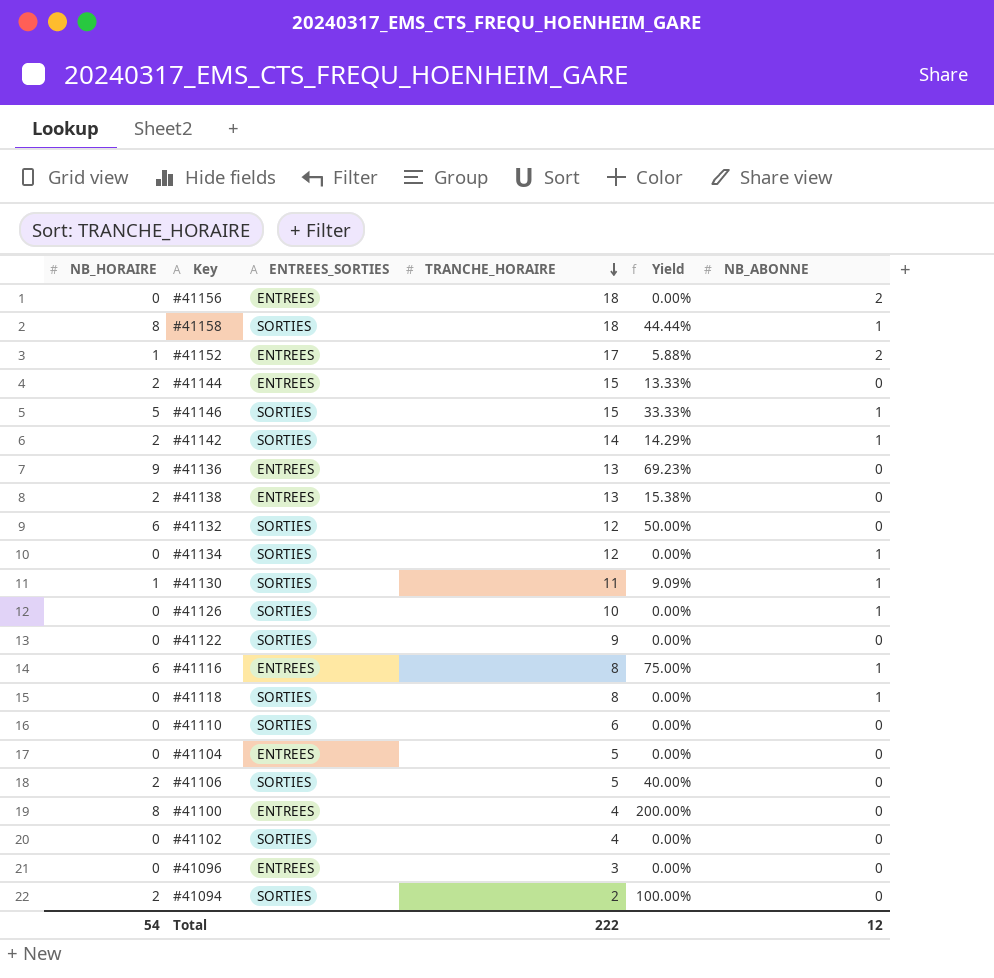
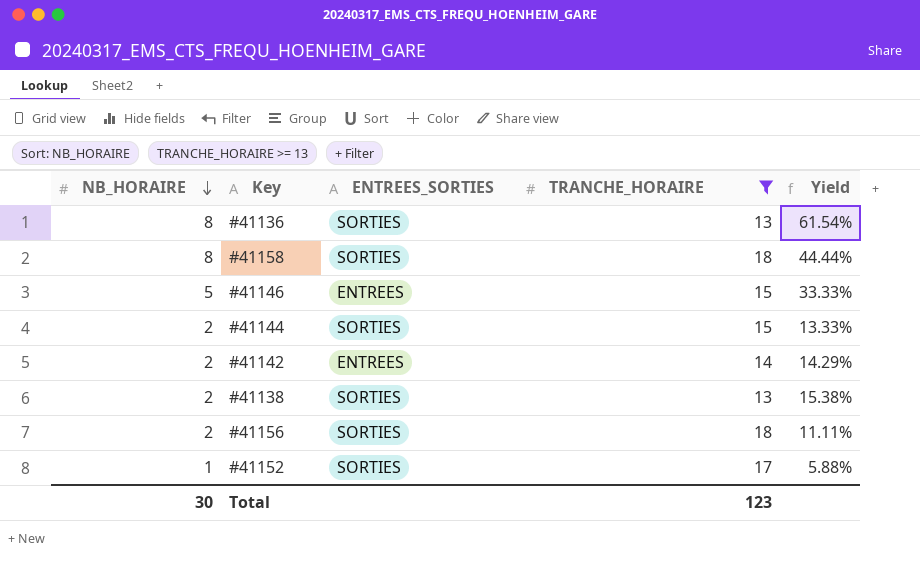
filter: none -> TRANCHE_HORAIRE >= 13
row order: TRANCHE_HORAIRE descending -> NB_HORAIRE descending
column NB_ABONNE | position: 6 -> none
#41136 | NB_HORAIRE: 9 -> 8
#41136 | ENTREES_SORTIES: ENTREES -> SORTIES
#41136 | Yield: 69.23% -> 61.54%
#41146 | ENTREES_SORTIES: SORTIES -> ENTREES
#41144 | ENTREES_SORTIES: ENTREES -> SORTIES
#41142 | ENTREES_SORTIES: SORTIES -> ENTREES
#41138 | ENTREES_SORTIES: ENTREES -> SORTIES
#41156 | NB_HORAIRE: 0 -> 2
#41156 | ENTREES_SORTIES: ENTREES -> SORTIES
#41156 | Yield: 0.00% -> 11.11%
#41152 | ENTREES_SORTIES: ENTREES -> SORTIES
Total | NB_HORAIRE: 54 -> 30
Total | TRANCHE_HORAIRE: 222 -> 123

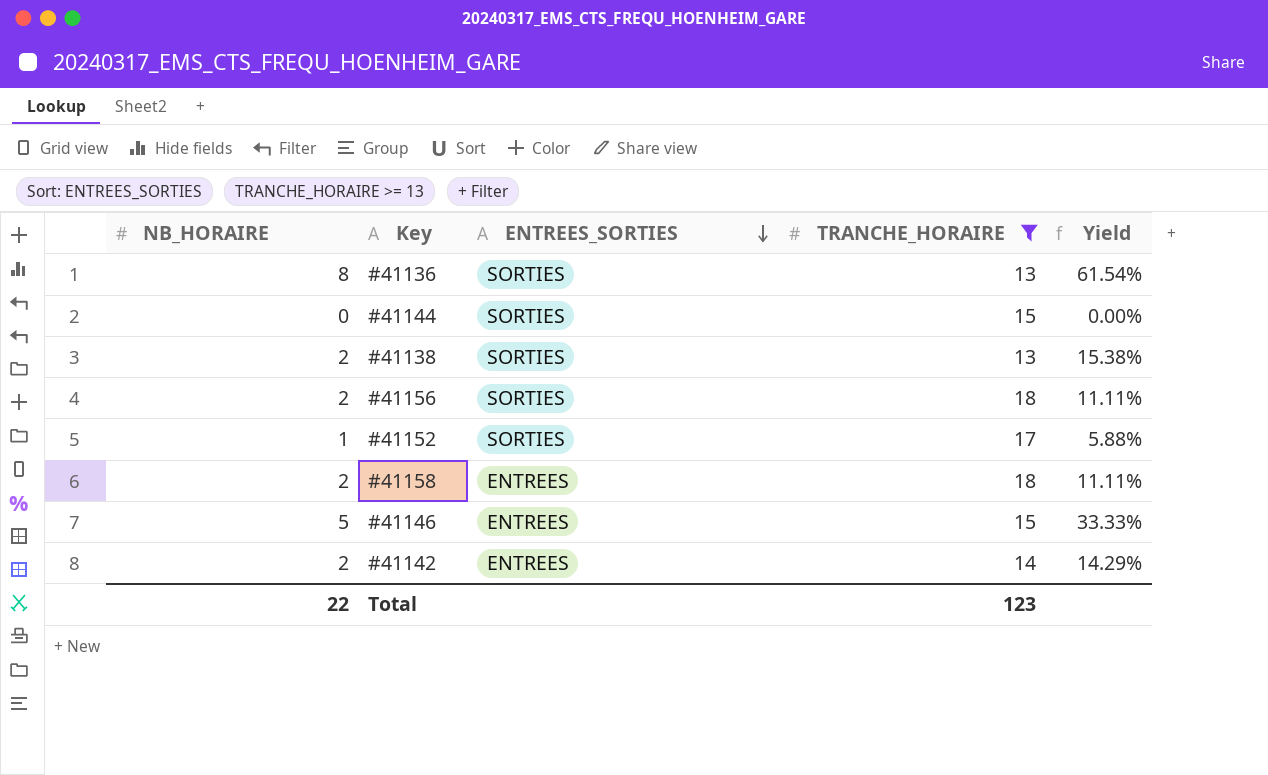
row order: NB_HORAIRE descending -> ENTREES_SORTIES descending
#41144 | NB_HORAIRE: 2 -> 0
#41144 | Yield: 13.33% -> 0.00%
#41158 | NB_HORAIRE: 8 -> 2
#41158 | ENTREES_SORTIES: SORTIES -> ENTREES
#41158 | Yield: 44.44% -> 11.11%
Total | NB_HORAIRE: 30 -> 22

